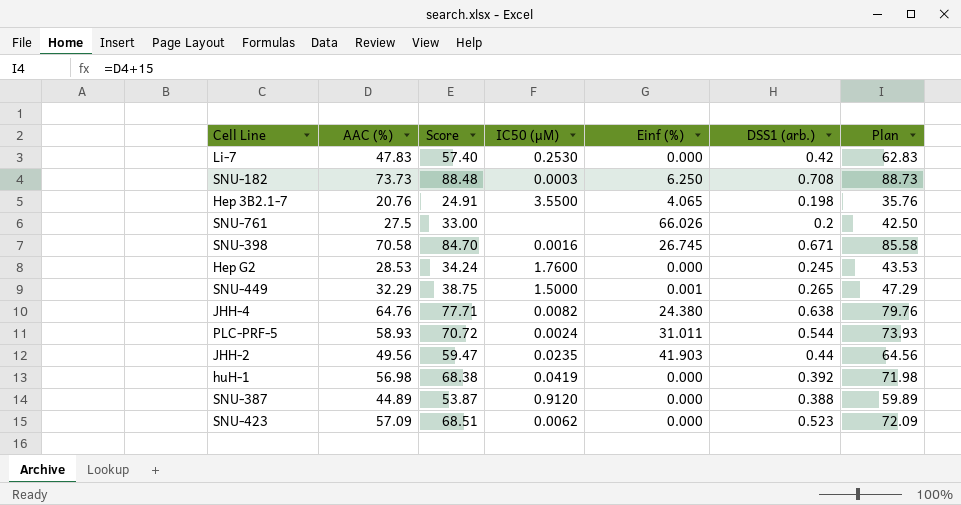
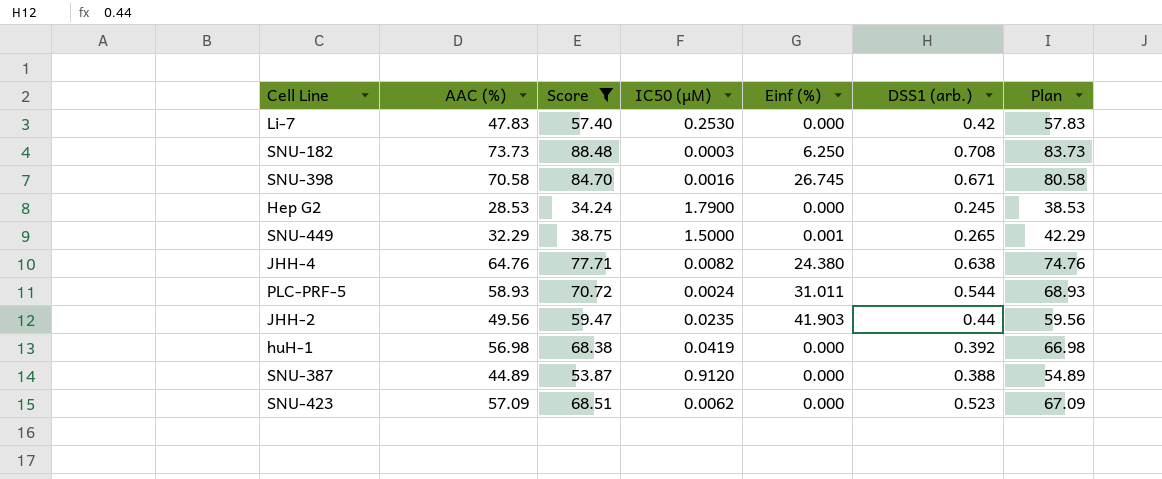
filter: none -> Score >= 34.24
column Plan | formula: [AAC (%)] + 15 -> [AAC (%)] + 10
Hep G2 | IC50 (µM): 1.7600 -> 1.7900

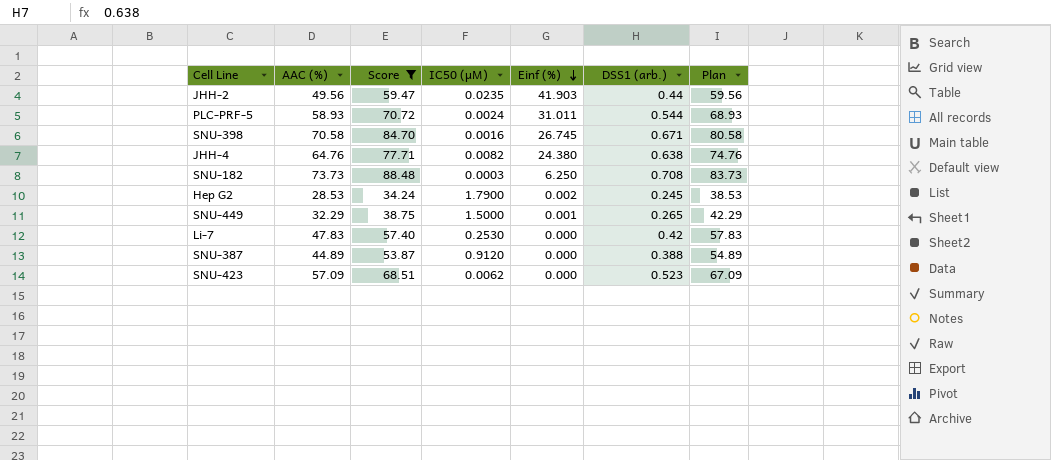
row order: none -> Einf (%) descending
row huH-1: 56.98 | 68.38 | 0.0419 | 0.000 | 0.392 | 66.98 -> none
Hep G2 | Einf (%): 0.000 -> 0.002

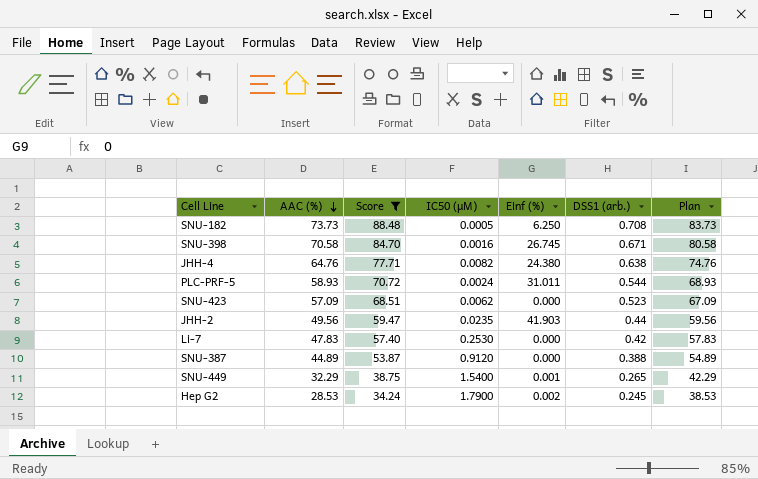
row order: Einf (%) descending -> AAC (%) descending
SNU-182 | IC50 (µM): 0.0003 -> 0.0005
SNU-449 | IC50 (µM): 1.5000 -> 1.5400

